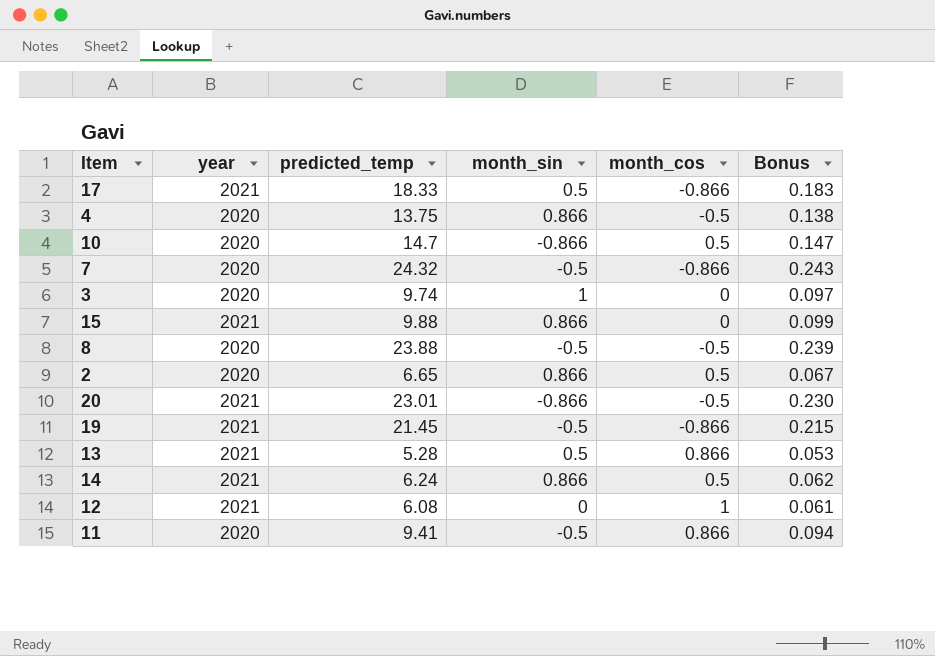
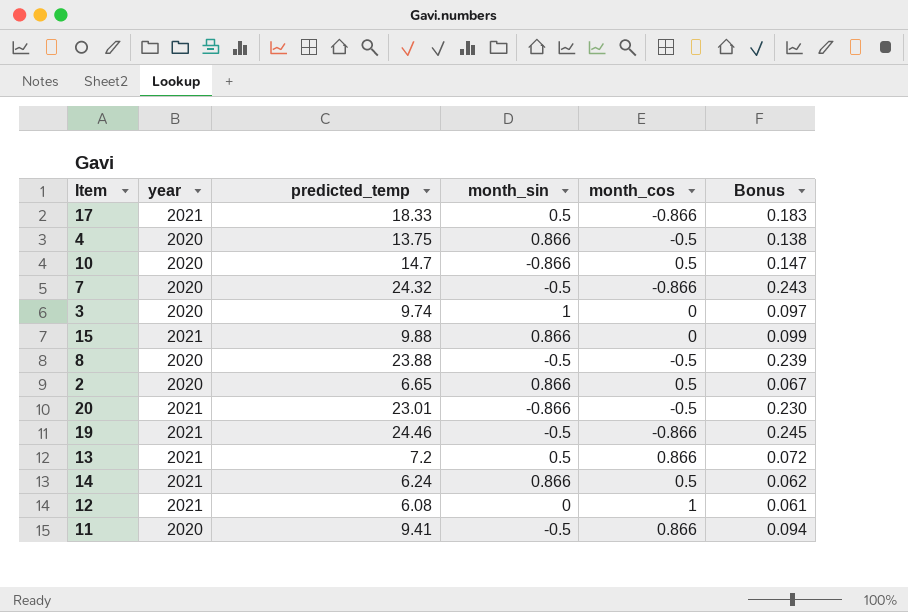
19 | predicted_temp: 21.45 -> 24.46
19 | Bonus: 0.215 -> 0.245
13 | predicted_temp: 5.28 -> 7.2
13 | Bonus: 0.053 -> 0.072

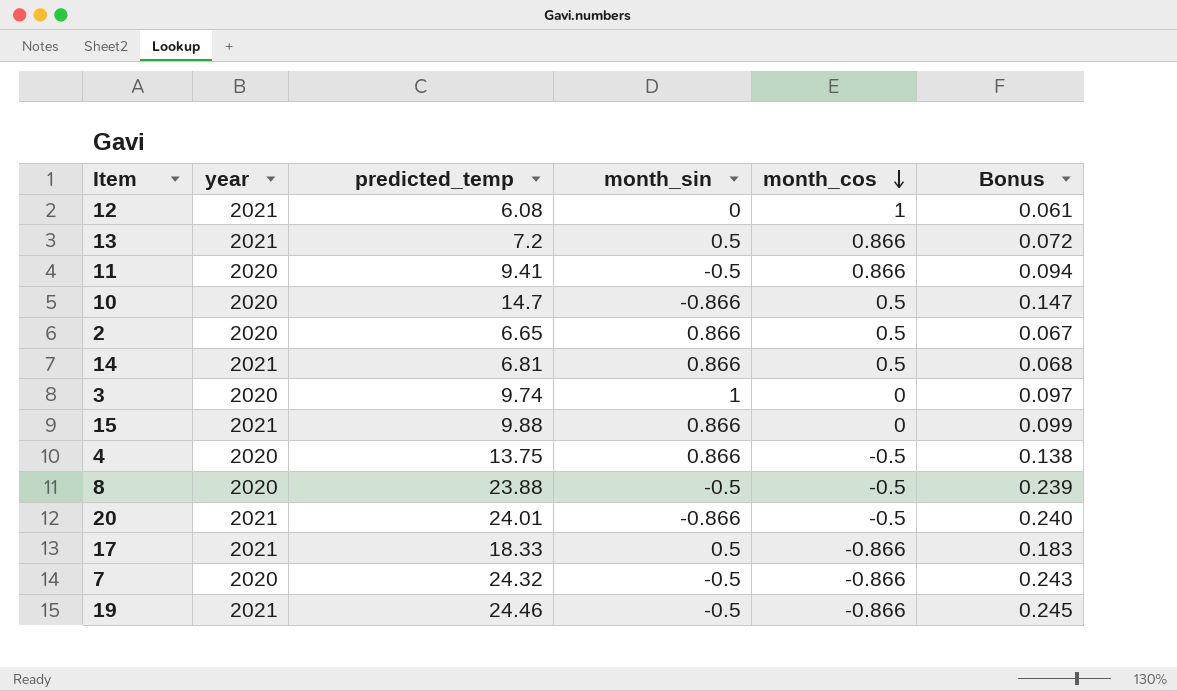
row order: none -> month_cos descending
14 | predicted_temp: 6.24 -> 6.81
14 | Bonus: 0.062 -> 0.068
20 | predicted_temp: 23.01 -> 24.01
20 | Bonus: 0.230 -> 0.240

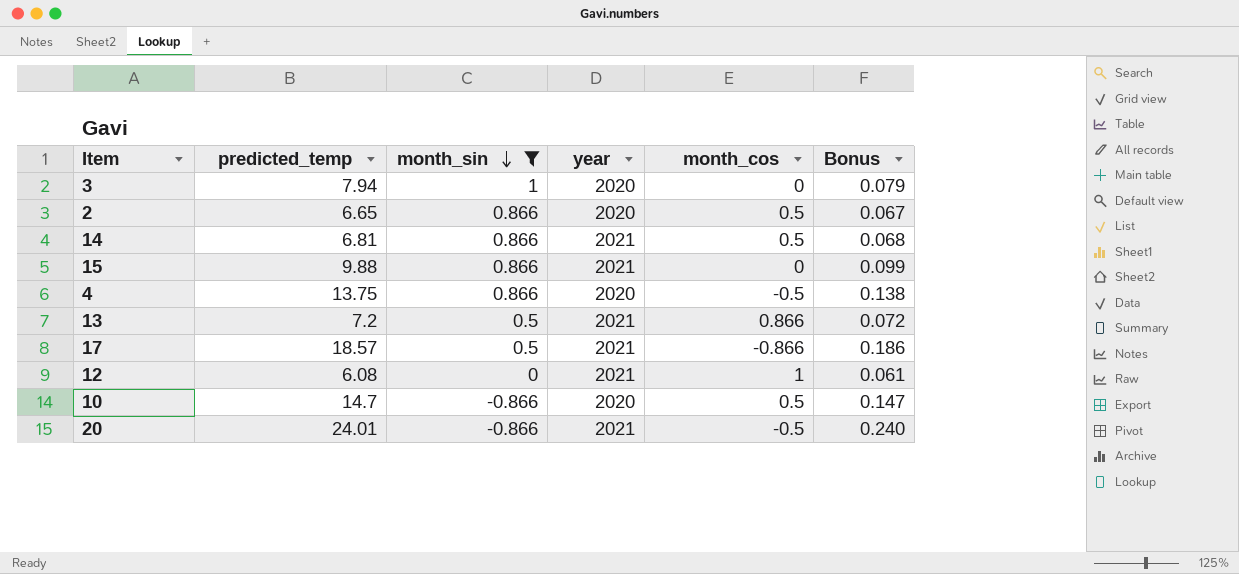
filter: none -> month_sin != -0.5
row order: month_cos descending -> month_sin descending
column year | position: 2 -> 4
3 | predicted_temp: 9.74 -> 7.94
3 | Bonus: 0.097 -> 0.079
17 | predicted_temp: 18.33 -> 18.57
17 | Bonus: 0.183 -> 0.186

